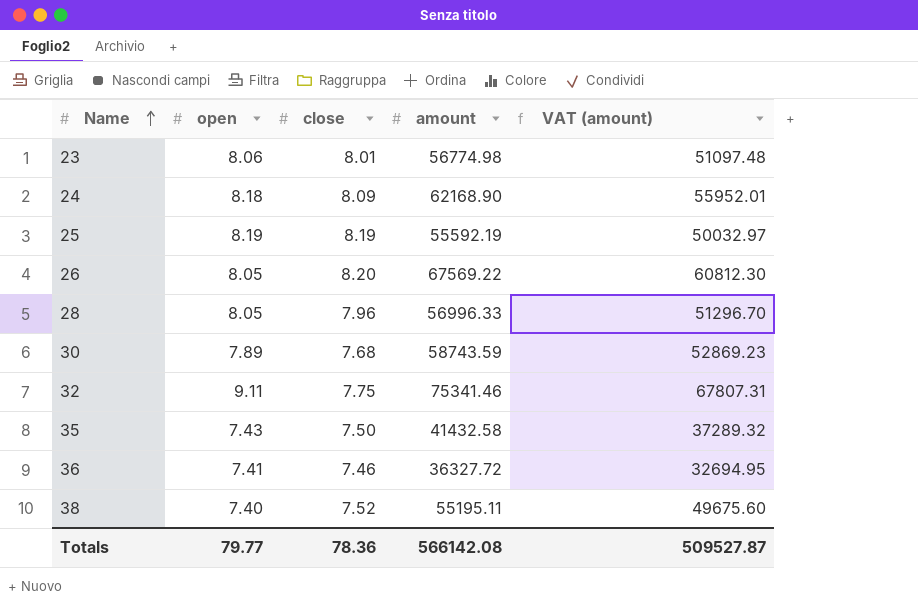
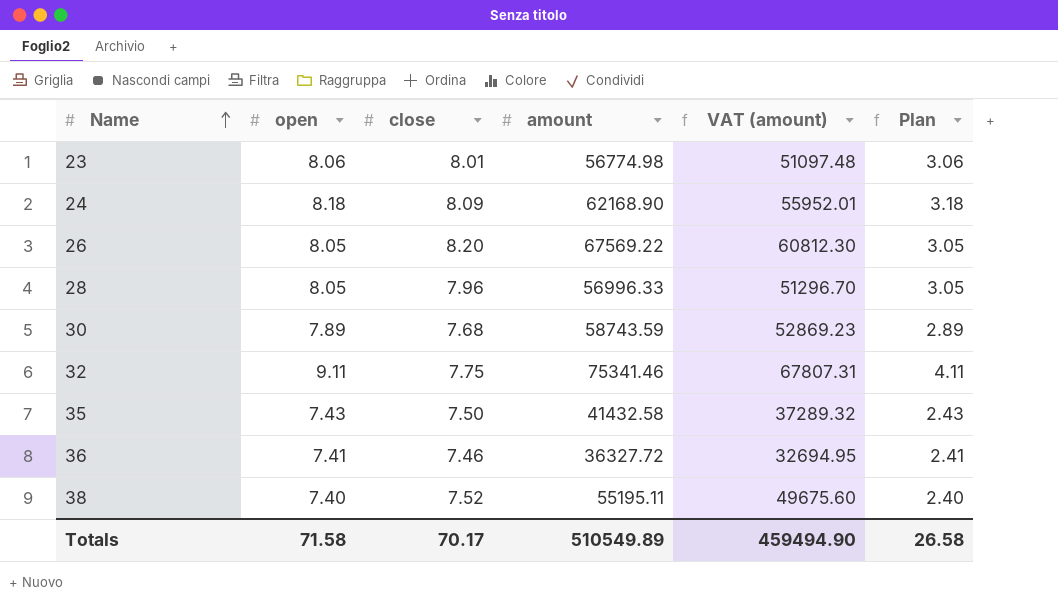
column Plan | formula: none -> [open] - 5
row 25: 8.19 | 8.19 | 55592.19 | 50032.97 -> none
Totals | open: 79.77 -> 71.58
Totals | close: 78.36 -> 70.17
Totals | amount: 566142.08 -> 510549.89
Totals | VAT (amount): 509527.87 -> 459494.90

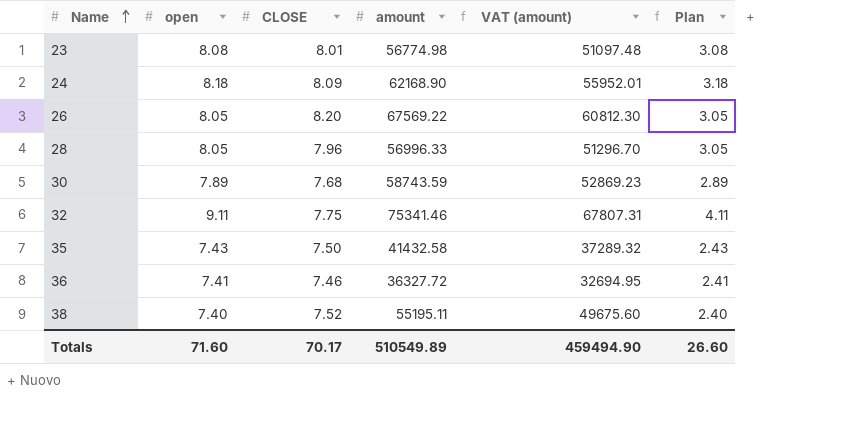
column name: close -> CLOSE
23 | open: 8.06 -> 8.08
23 | Plan: 3.06 -> 3.08
Totals | open: 71.58 -> 71.60
Totals | Plan: 26.58 -> 26.60

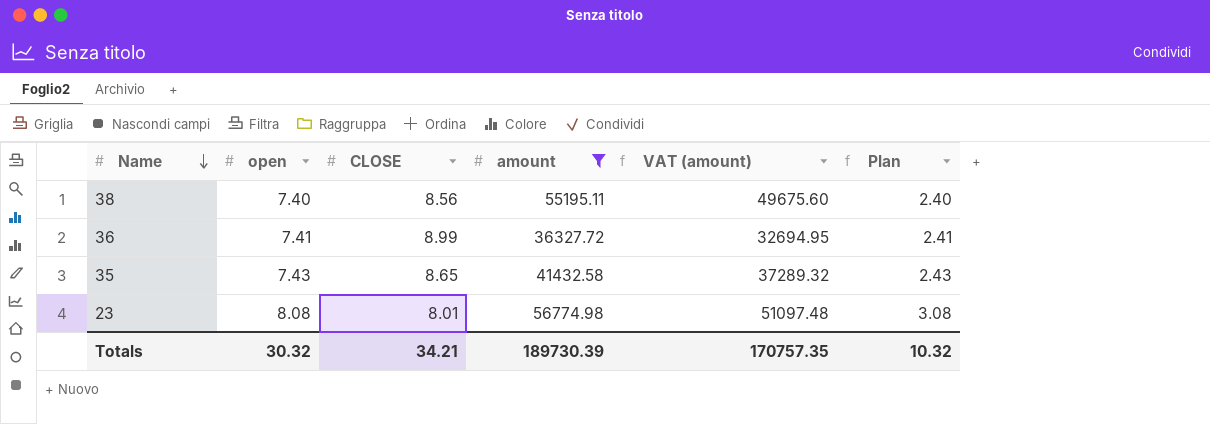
filter: none -> amount <= 56774.98
row order: Name ascending -> Name descending
38 | CLOSE: 7.52 -> 8.56
36 | CLOSE: 7.46 -> 8.99
35 | CLOSE: 7.50 -> 8.65
Totals | open: 71.60 -> 30.32
Totals | CLOSE: 70.17 -> 34.21
Totals | amount: 510549.89 -> 189730.39
Totals | VAT (amount): 459494.90 -> 170757.35
Totals | Plan: 26.60 -> 10.32

